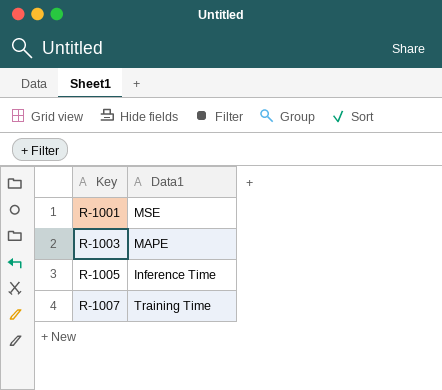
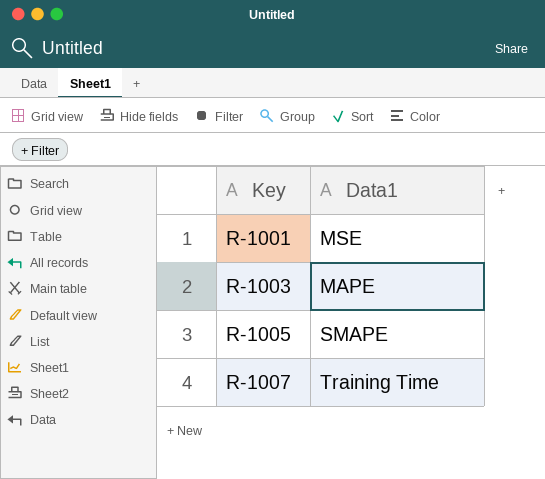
R-1005 | Data1: Inference Time -> SMAPE

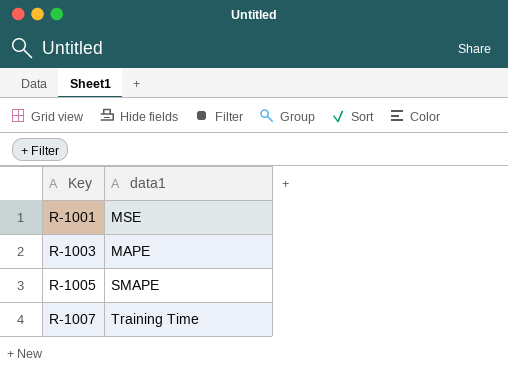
column name: Data1 -> data1

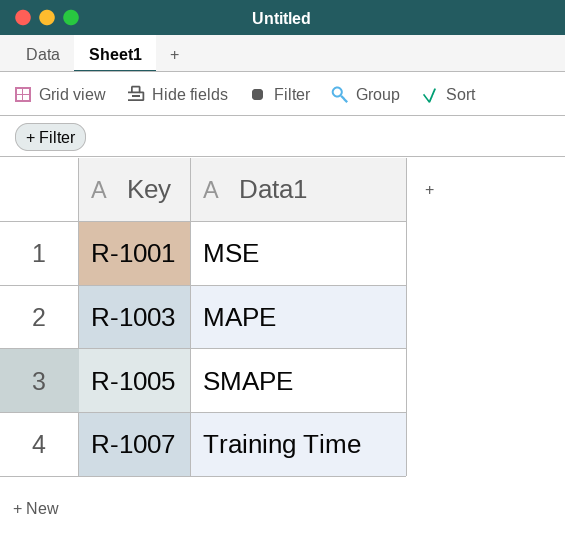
column name: data1 -> Data1

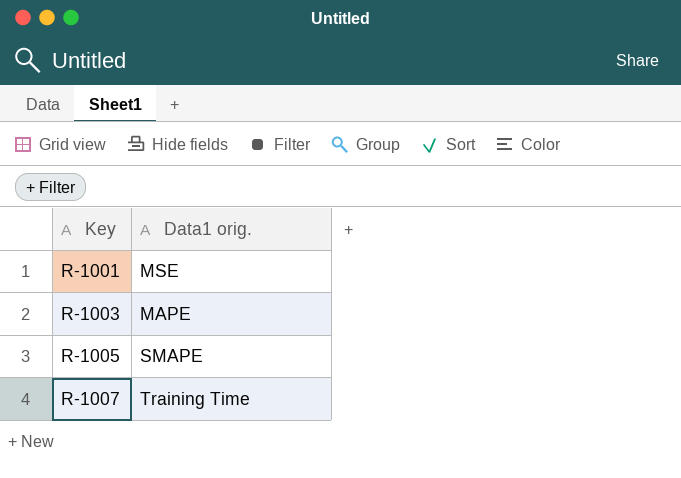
column name: Data1 -> Data1 orig.

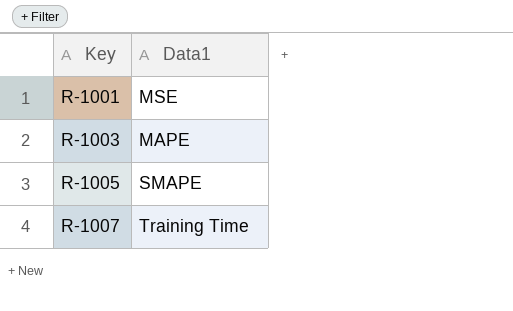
column name: Data1 orig. -> Data1

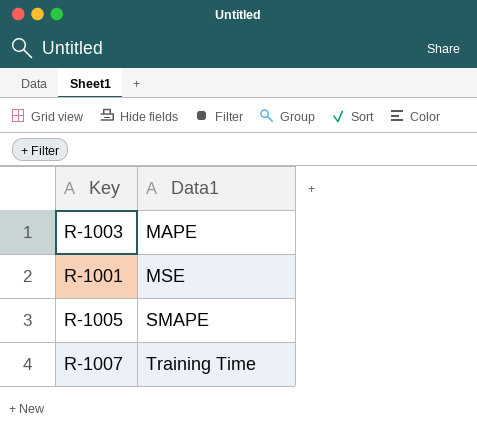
row order: Key ascending -> Data1 ascending

